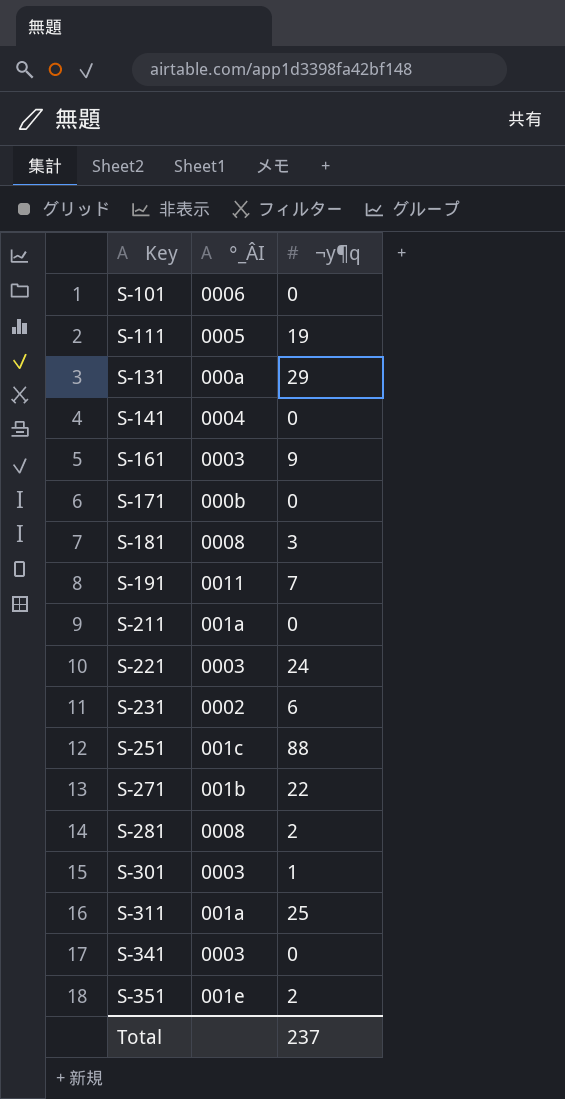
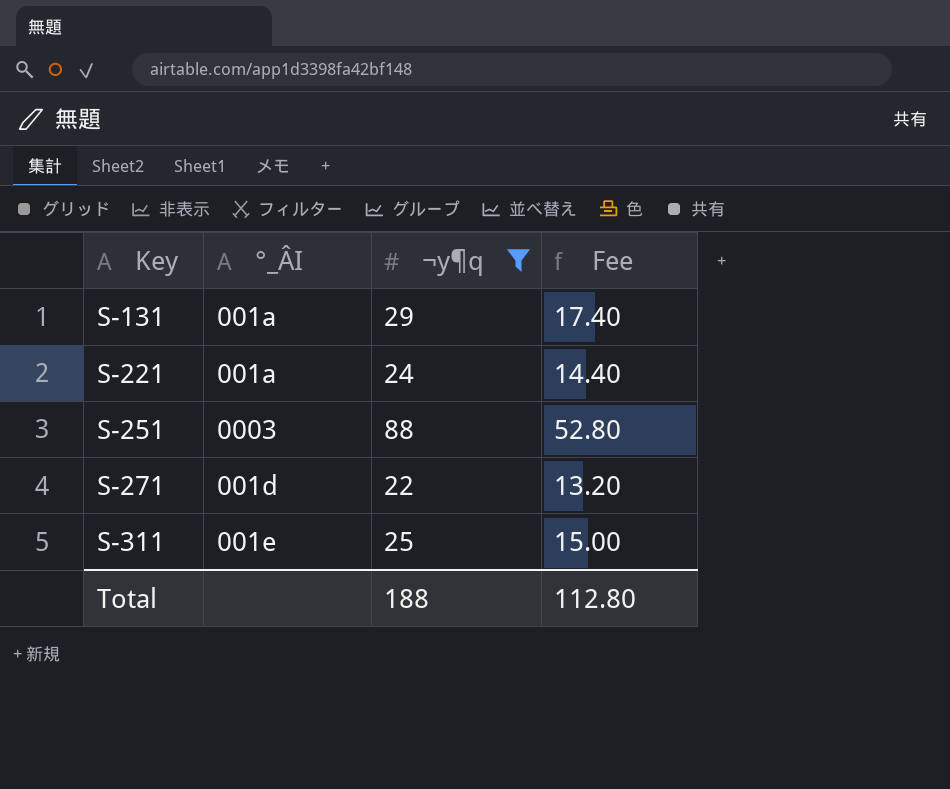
filter: none -> ¬y¶q >= 22
column Fee | formula: none -> [¬y¶q] * 0.6
S-131 | °_ÂI: 000a -> 001a
S-221 | °_ÂI: 0003 -> 001a
S-251 | °_ÂI: 001c -> 0003
S-271 | °_ÂI: 001b -> 001d
S-311 | °_ÂI: 001a -> 001e
Total | ¬y¶q: 237 -> 188

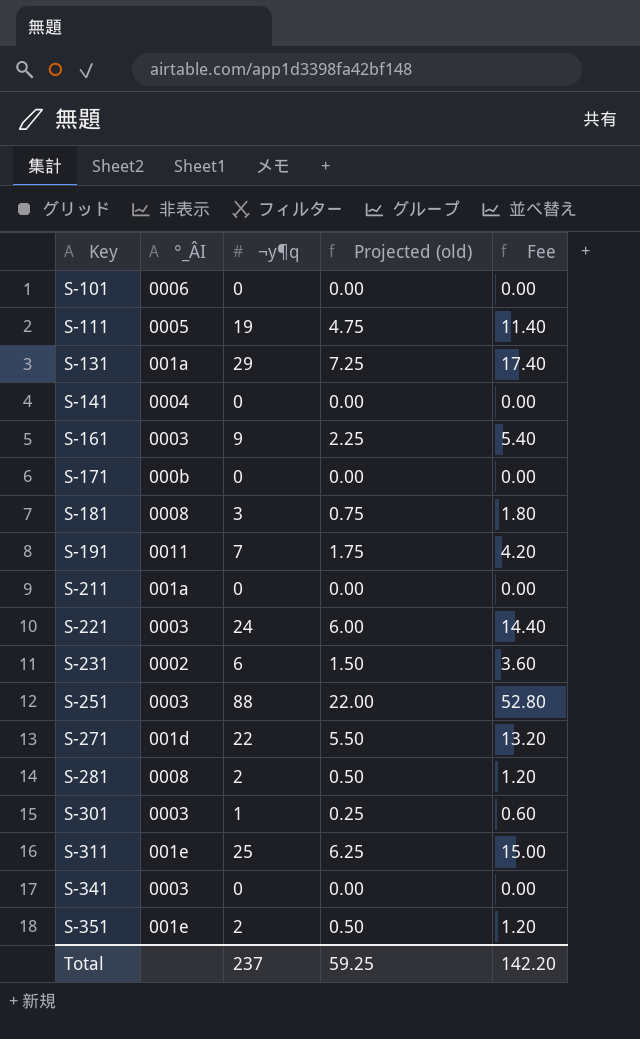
filter: ¬y¶q >= 22 -> none
column Projected (old) | formula: none -> [¬y¶q] * 0.25
S-221 | °_ÂI: 001a -> 0003
Total | ¬y¶q: 188 -> 237
Total | Fee: 112.80 -> 142.20

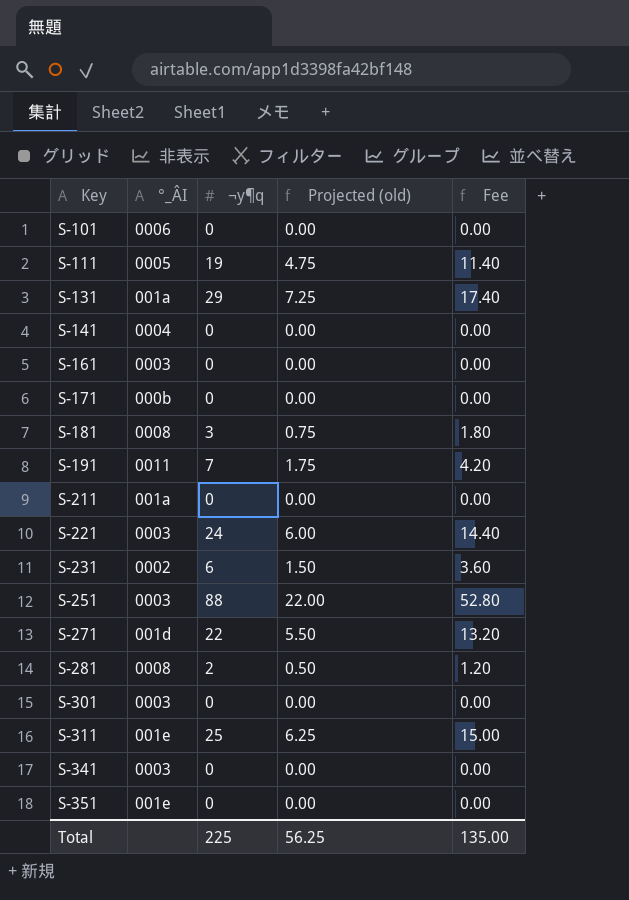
S-161 | ¬y¶q: 9 -> 0
S-161 | Projected (old): 2.25 -> 0.00
S-161 | Fee: 5.40 -> 0.00
S-301 | ¬y¶q: 1 -> 0
S-301 | Projected (old): 0.25 -> 0.00
S-301 | Fee: 0.60 -> 0.00
S-351 | ¬y¶q: 2 -> 0
S-351 | Projected (old): 0.50 -> 0.00
S-351 | Fee: 1.20 -> 0.00
Total | ¬y¶q: 237 -> 225
Total | Projected (old): 59.25 -> 56.25
Total | Fee: 142.20 -> 135.00

